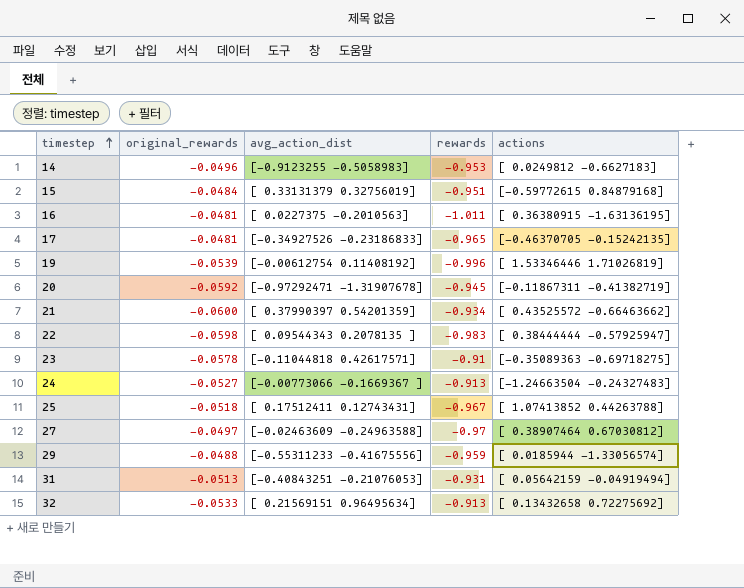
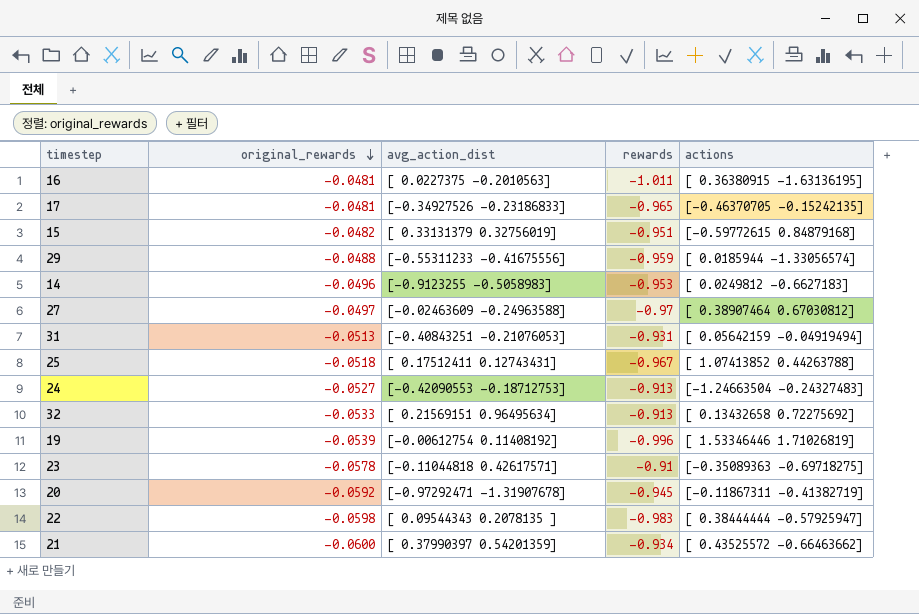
row order: timestep ascending -> original_rewards descending
15 | original_rewards: -0.0484 -> -0.0482
24 | avg_action_dist: [-0.00773066 -0.1669367 ] -> [-0.42090553 -0.18712753]

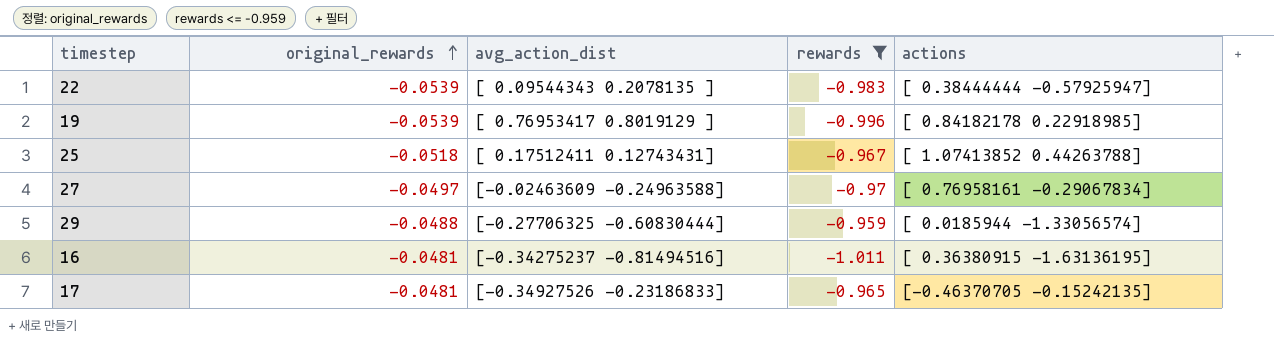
filter: none -> rewards <= -0.959
row order: original_rewards descending -> original_rewards ascending
22 | original_rewards: -0.0598 -> -0.0539
19 | avg_action_dist: [-0.00612754 0.11408192] -> [ 0.76953417 0.8019129 ]
19 | actions: [ 1.53346446 1.71026819] -> [ 0.84182178 0.22918985]
27 | actions: [ 0.38907464 0.67030812] -> [ 0.76958161 -0.29067834]
29 | avg_action_dist: [-0.55311233 -0.41675556] -> [-0.27706325 -0.60830444]
16 | avg_action_dist: [ 0.0227375 -0.2010563] -> [-0.34275237 -0.81494516]

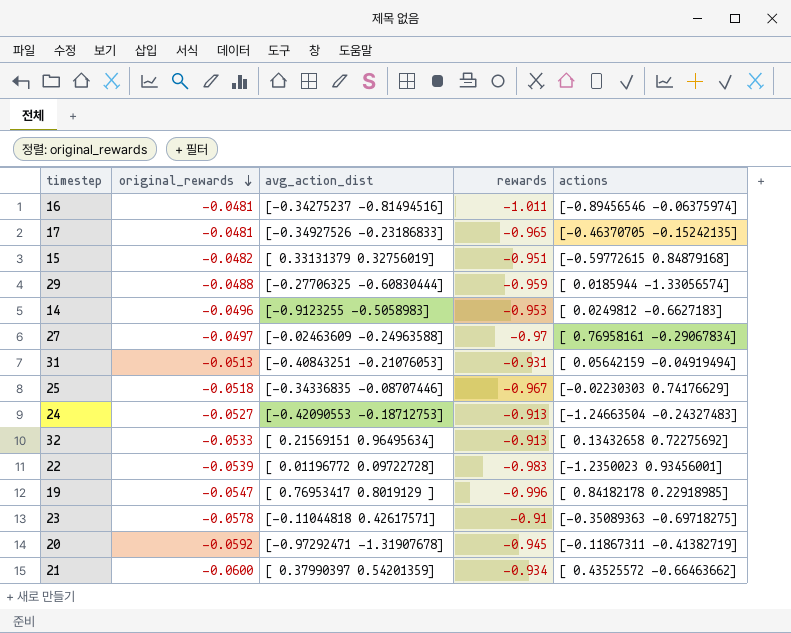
filter: rewards <= -0.959 -> none
row order: original_rewards ascending -> original_rewards descending
16 | actions: [ 0.36380915 -1.63136195] -> [-0.89456546 -0.06375974]
25 | avg_action_dist: [ 0.17512411 0.12743431] -> [-0.34336835 -0.08707446]
25 | actions: [ 1.07413852 0.44263788] -> [-0.02230303 0.74176629]
22 | avg_action_dist: [ 0.09544343 0.2078135 ] -> [ 0.01196772 0.09722728]
22 | actions: [ 0.38444444 -0.57925947] -> [-1.2350023 0.93456001]
19 | original_rewards: -0.0539 -> -0.0547

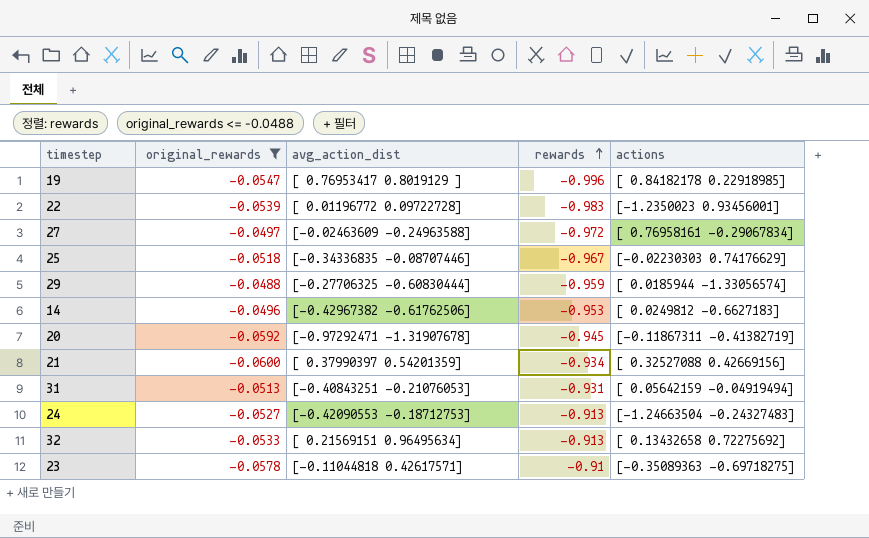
filter: none -> original_rewards <= -0.0488
row order: original_rewards descending -> rewards ascending
27 | rewards: -0.97 -> -0.972
14 | avg_action_dist: [-0.9123255 -0.5058983] -> [-0.42967382 -0.61762506]
21 | actions: [ 0.43525572 -0.66463662] -> [ 0.32527088 0.42669156]

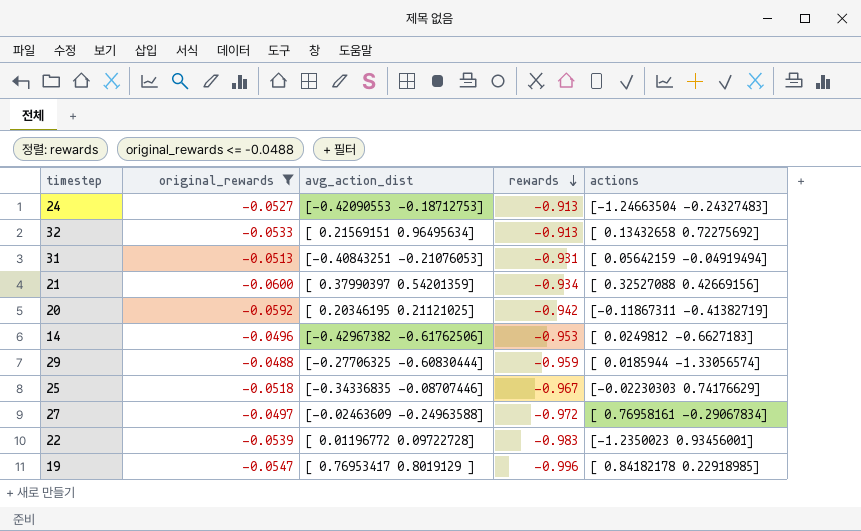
row order: rewards ascending -> rewards descending
row 23: -0.0578 | [-0.11044818 0.42617571] | -0.91 | [-0.35089363 -0.69718275] -> none
20 | avg_action_dist: [-0.97292471 -1.31907678] -> [ 0.20346195 0.21121025]
20 | rewards: -0.945 -> -0.942

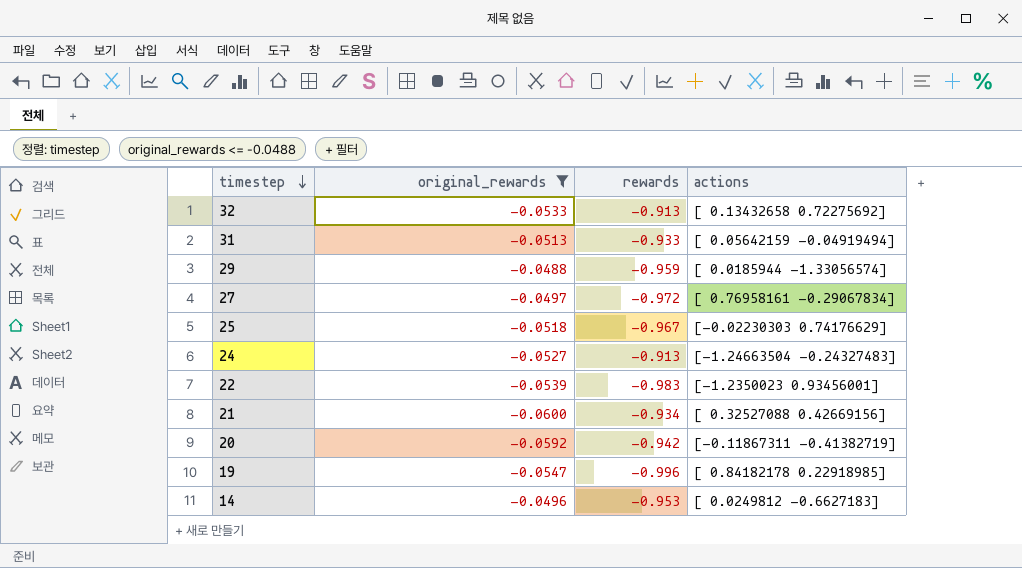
row order: rewards descending -> timestep descending
column avg_action_dist | position: 3 -> none
31 | rewards: -0.931 -> -0.933

